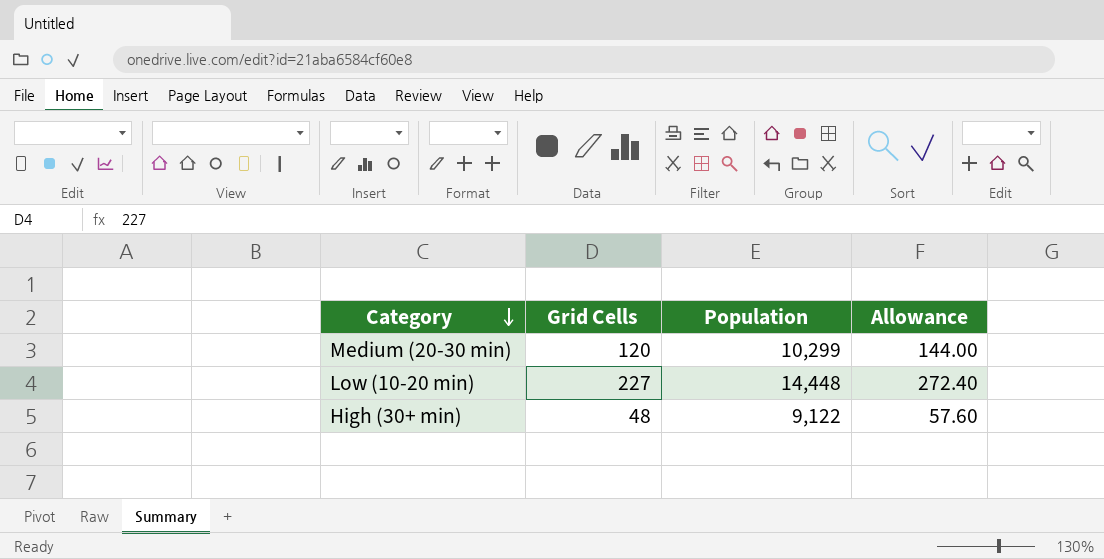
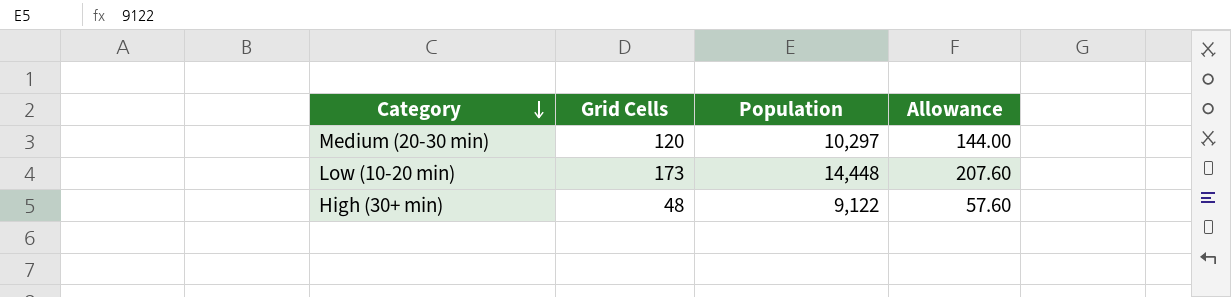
Medium (20-30 min) | Population: 10,299 -> 10,297
Low (10-20 min) | Grid Cells: 227 -> 173
Low (10-20 min) | Allowance: 272.40 -> 207.60

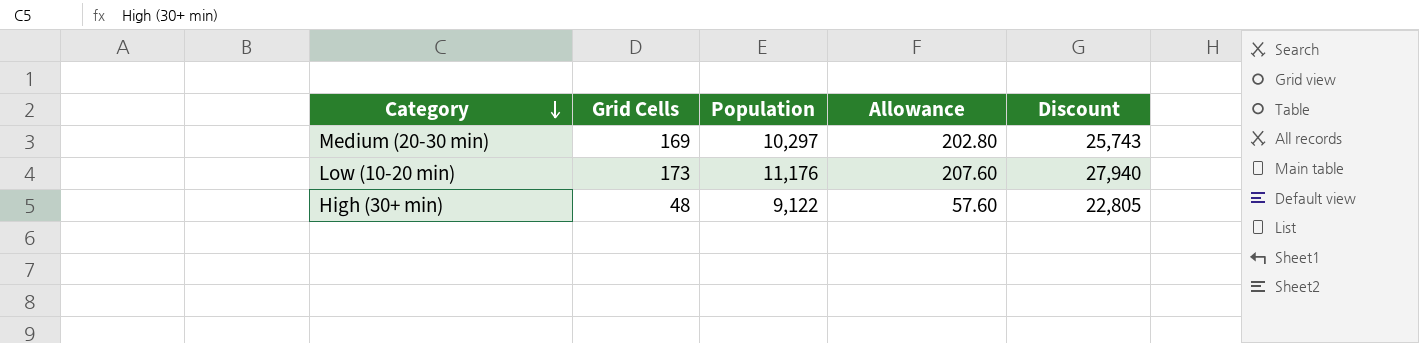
column Discount | formula: none -> [Population] * 2.5
Medium (20-30 min) | Grid Cells: 120 -> 169
Medium (20-30 min) | Allowance: 144.00 -> 202.80
Low (10-20 min) | Population: 14,448 -> 11,176

